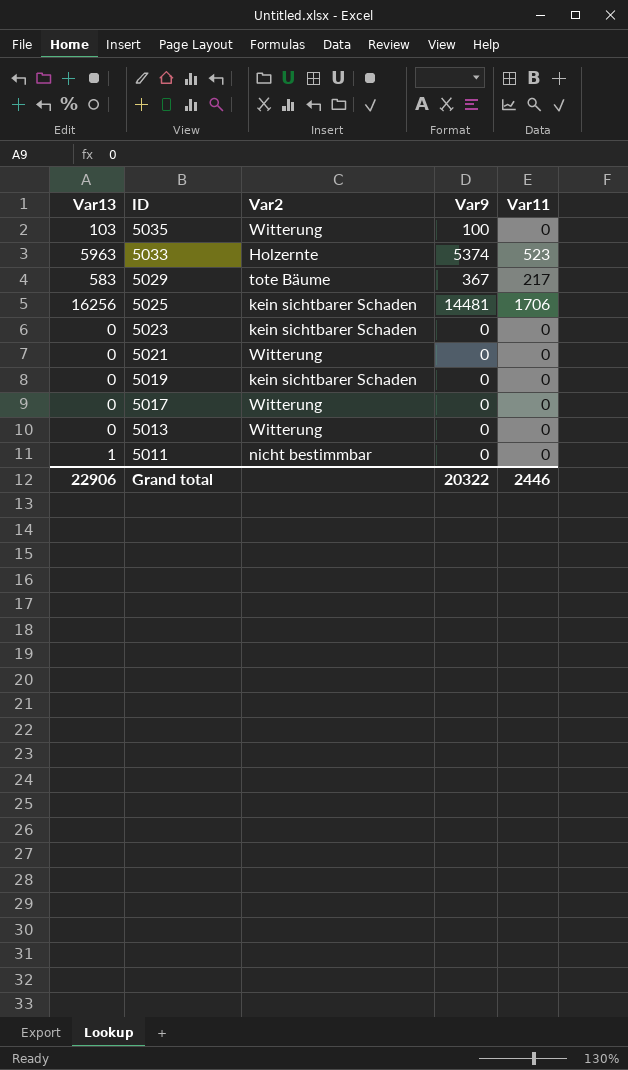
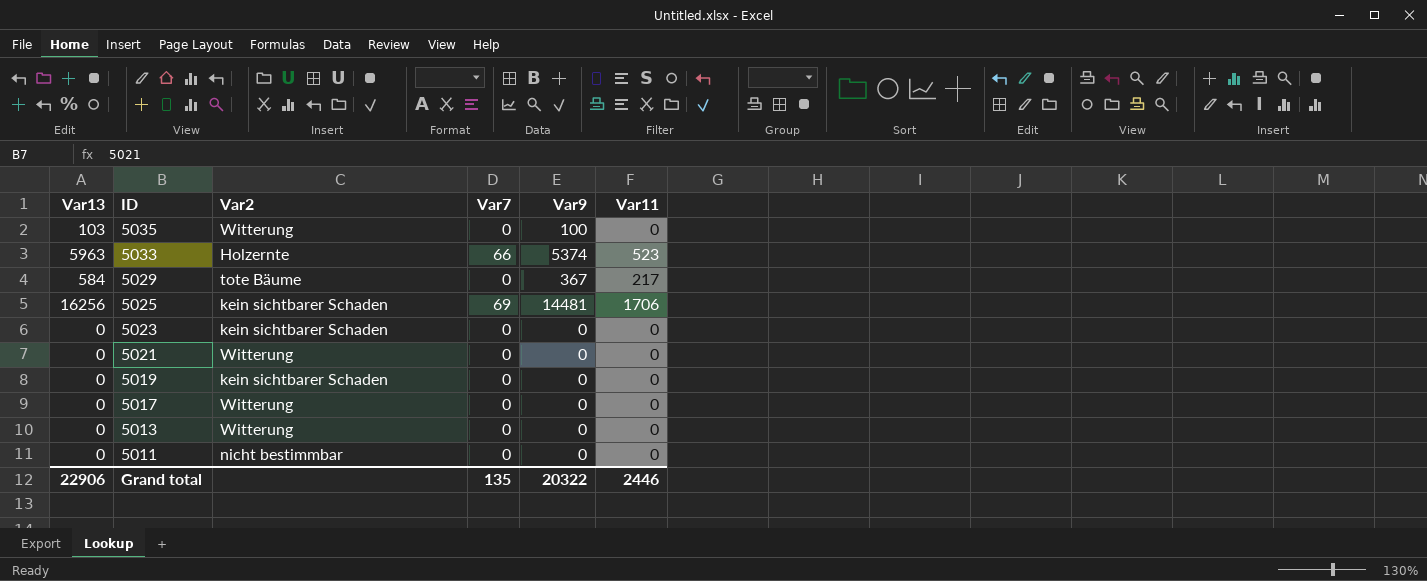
column Var7 | position: none -> 4
5029 | Var13: 583 -> 584
5011 | Var13: 1 -> 0

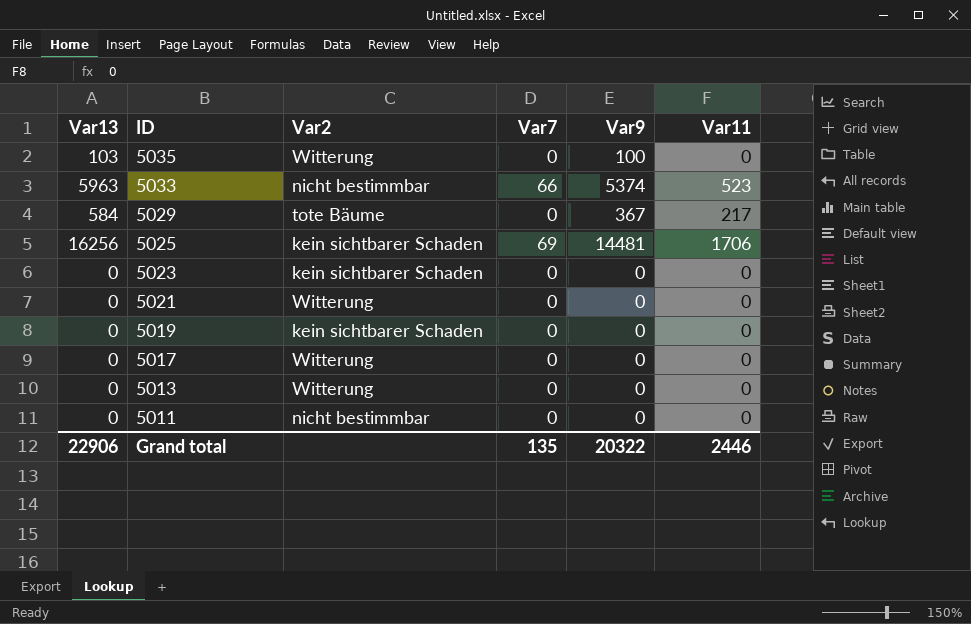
5033 | Var2: Holzernte -> nicht bestimmbar

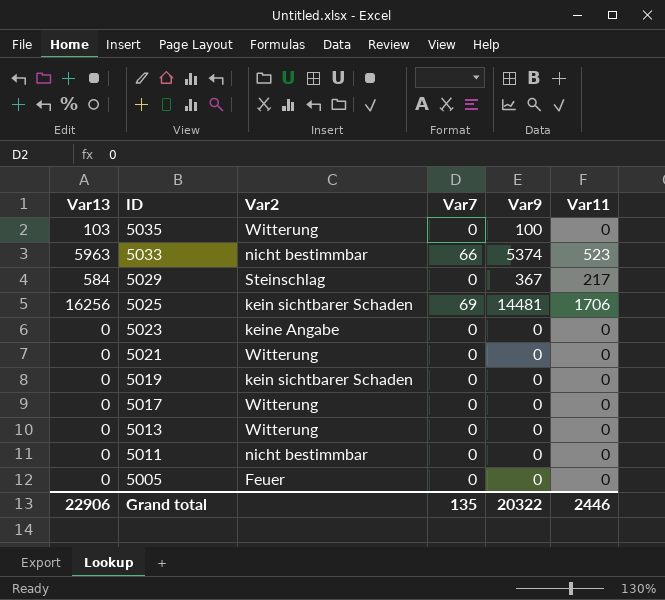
5029 | Var2: tote Bäume -> Steinschlag
5023 | Var2: kein sichtbarer Schaden -> keine Angabe
row 5005: none -> 0 | Feuer | 0 | 0 | 0

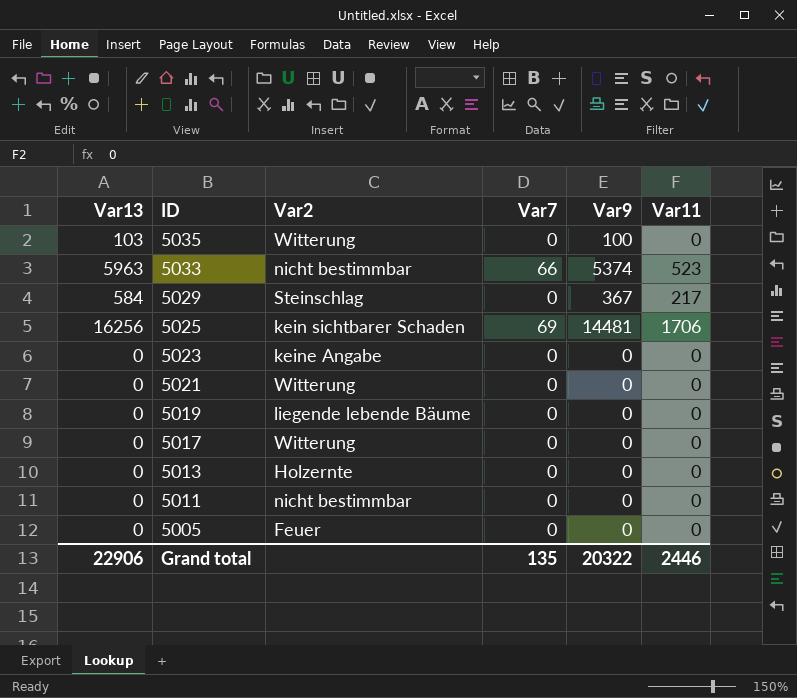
5019 | Var2: kein sichtbarer Schaden -> liegende lebende Bäume
5013 | Var2: Witterung -> Holzernte

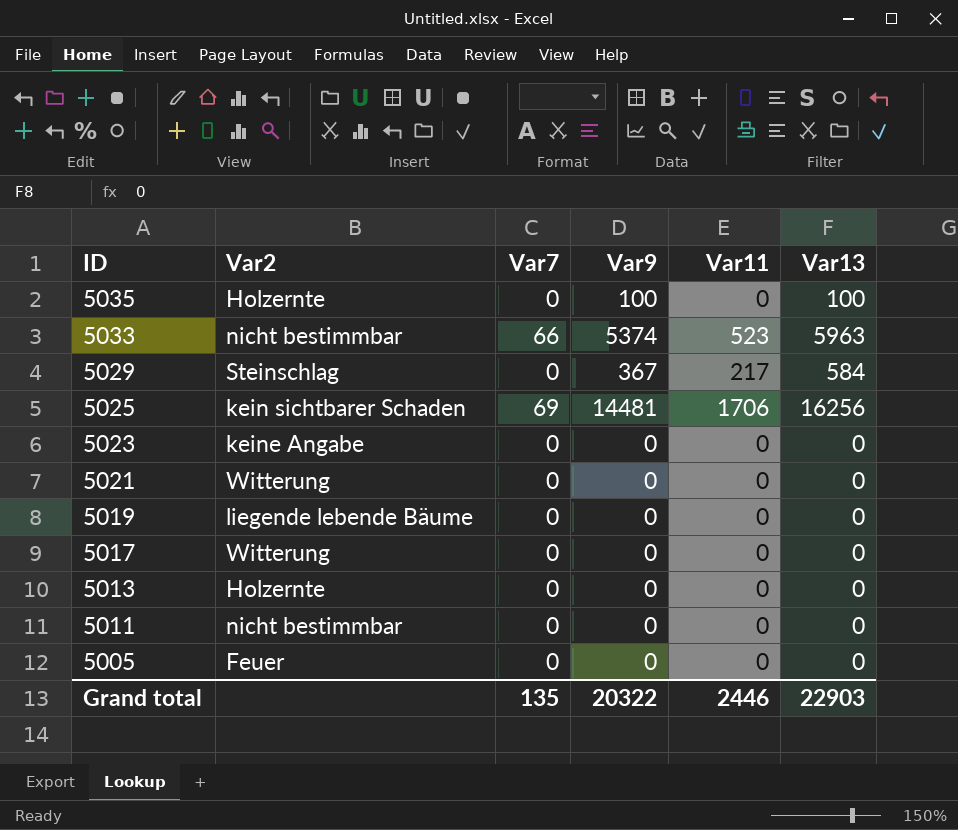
column Var13 | position: 1 -> 6
5035 | Var2: Witterung -> Holzernte
5035 | Var13: 103 -> 100
Grand total | Var13: 22906 -> 22903

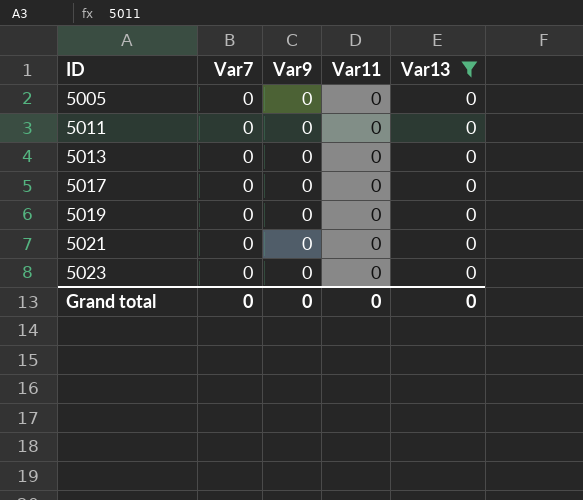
filter: none -> Var13 = 0
row order: ID descending -> ID ascending
column Var2 | position: 2 -> none
Grand total | Var7: 135 -> 0
Grand total | Var9: 20322 -> 0
Grand total | Var11: 2446 -> 0
Grand total | Var13: 22903 -> 0

